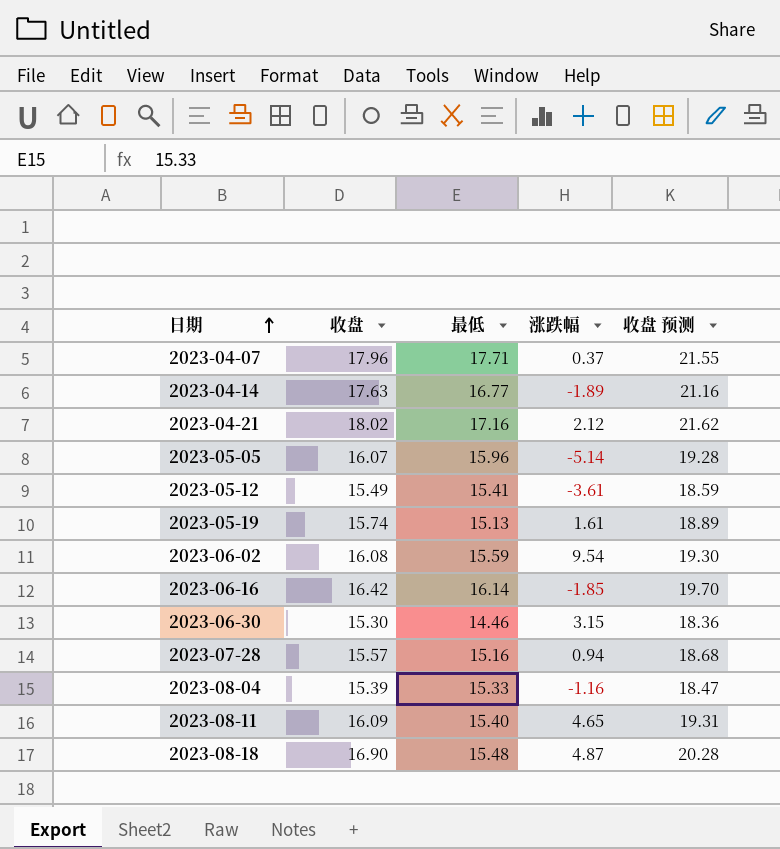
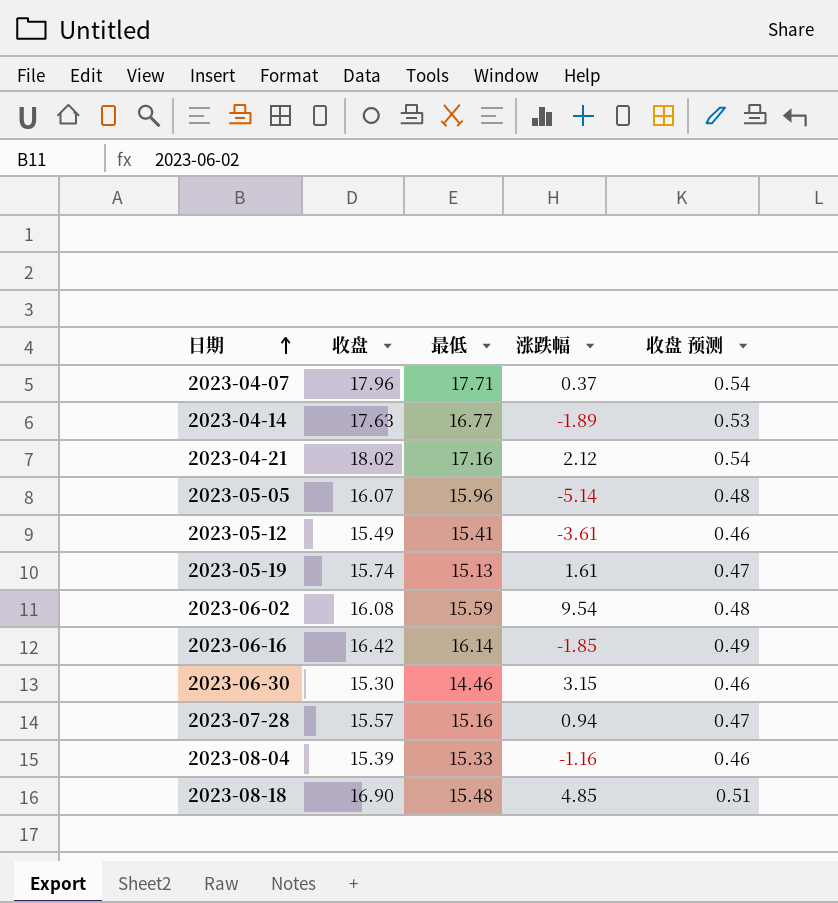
column 收盘 预测 | formula: [收盘] * 1.2 -> [收盘] * 0.03
row 2023-08-11: 16.09 | 15.40 | 4.65 | 19.31 -> none
2023-08-18 | 涨跌幅: 4.87 -> 4.85

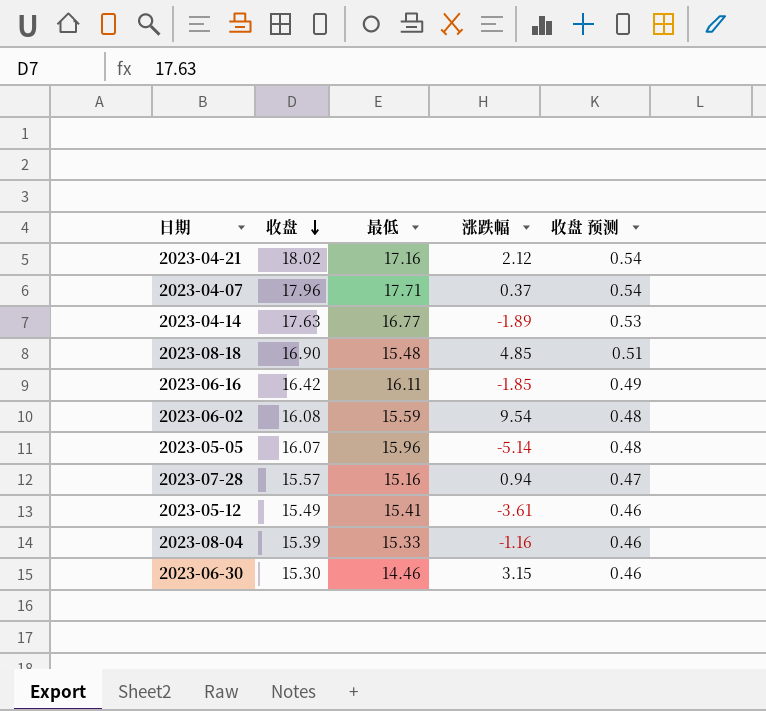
row order: 日期 ascending -> 收盘 descending
row 2023-05-19: 15.74 | 15.13 | 1.61 | 0.47 -> none
2023-06-16 | 最低: 16.14 -> 16.11

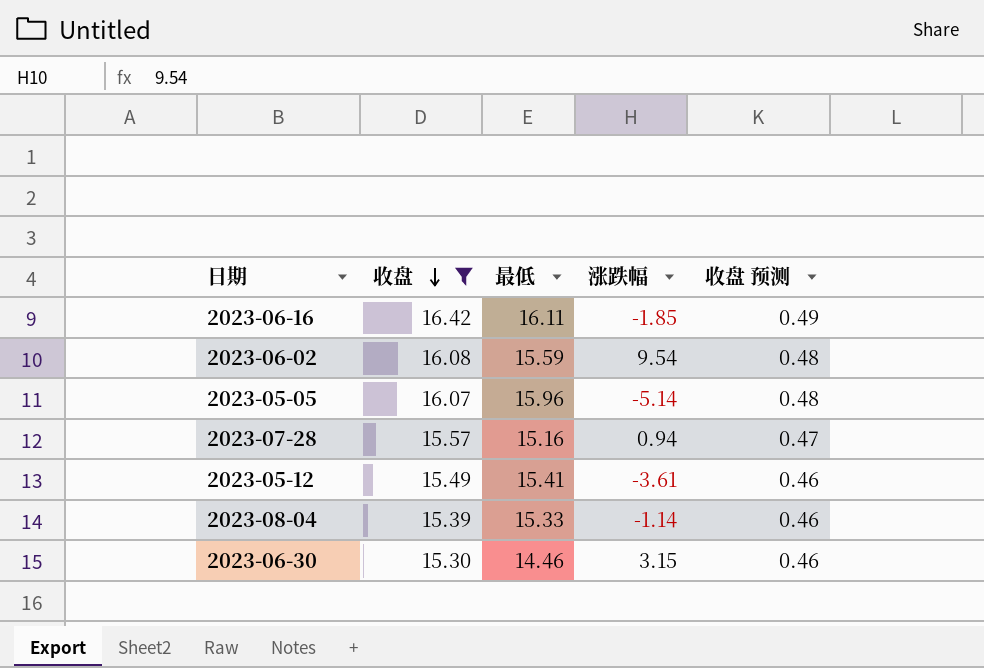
filter: none -> 收盘 <= 16.42
2023-08-04 | 涨跌幅: -1.16 -> -1.14

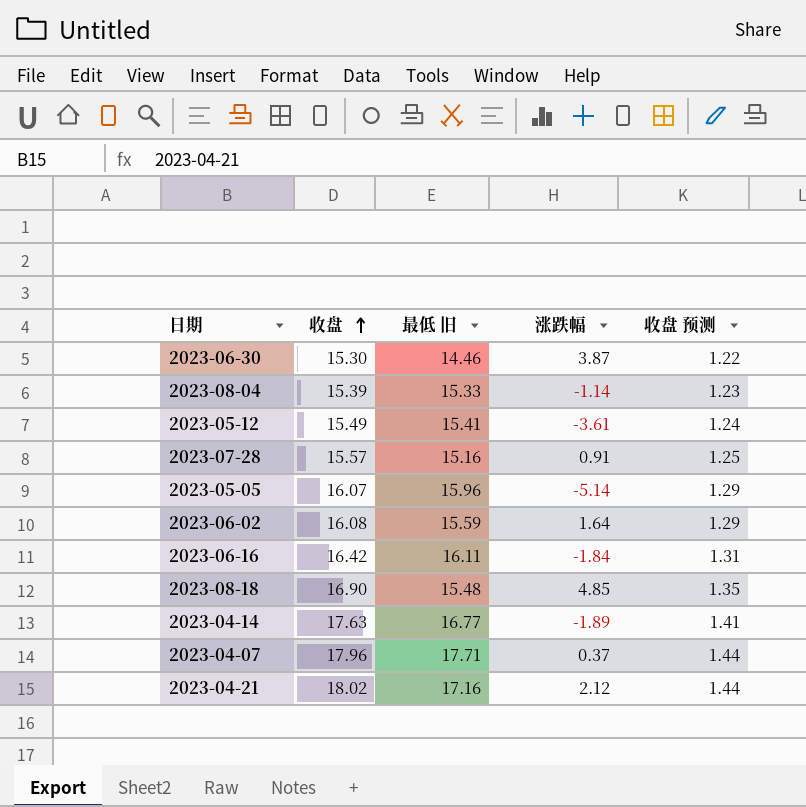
filter: 收盘 <= 16.42 -> none
row order: 收盘 descending -> 收盘 ascending
column name: 最低 -> 最低 旧
column 收盘 预测 | formula: [收盘] * 0.03 -> [收盘] * 0.08
2023-06-30 | 涨跌幅: 3.15 -> 3.87
2023-07-28 | 涨跌幅: 0.94 -> 0.91
2023-06-02 | 涨跌幅: 9.54 -> 1.64
2023-06-16 | 涨跌幅: -1.85 -> -1.84

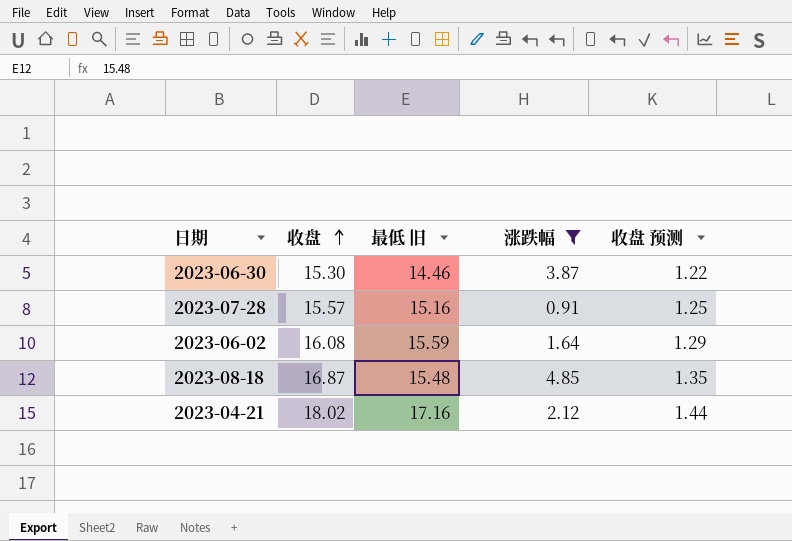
filter: none -> 涨跌幅 >= 0.91
2023-08-18 | 收盘: 16.90 -> 16.87

